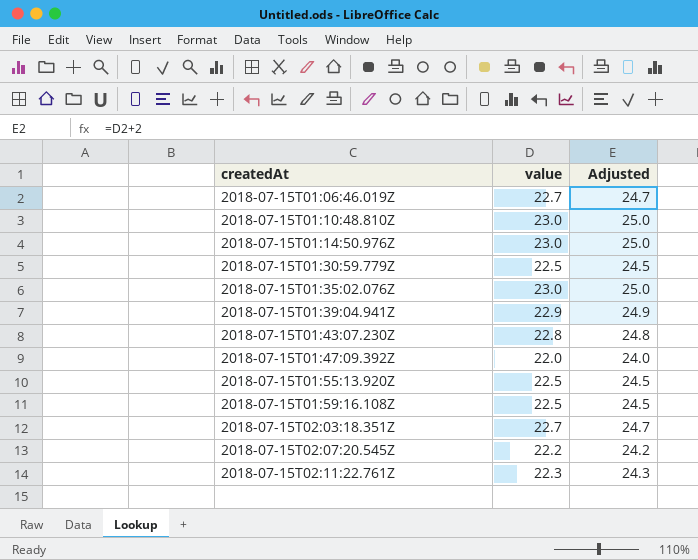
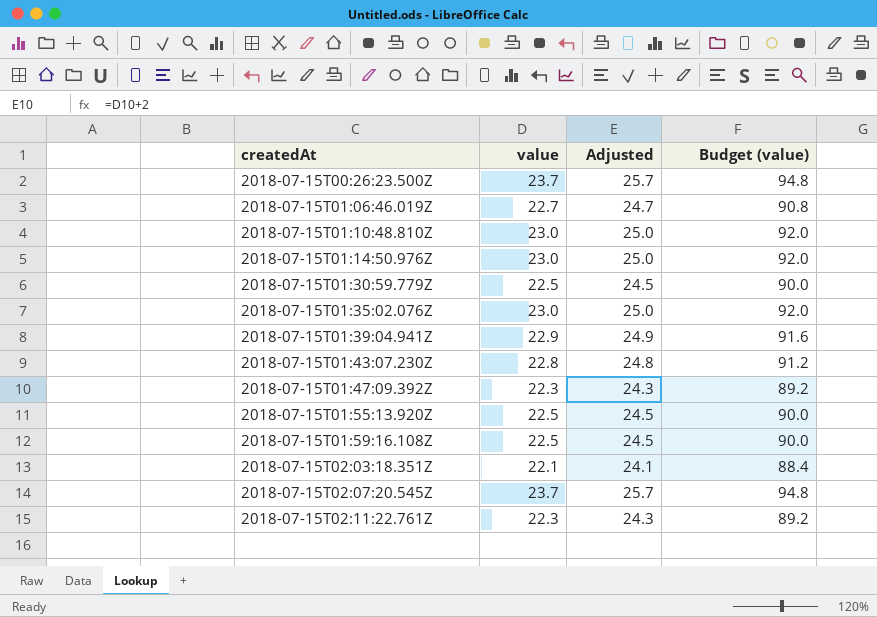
column Budget (value) | formula: none -> [value] * 4
row 2018-07-15T00:26:23.500Z: none -> 23.7 | 25.7 | 94.8
2018-07-15T01:47:09.392Z | value: 22.0 -> 22.3
2018-07-15T01:47:09.392Z | Adjusted: 24.0 -> 24.3
2018-07-15T02:03:18.351Z | value: 22.7 -> 22.1
2018-07-15T02:03:18.351Z | Adjusted: 24.7 -> 24.1
2018-07-15T02:07:20.545Z | value: 22.2 -> 23.7
2018-07-15T02:07:20.545Z | Adjusted: 24.2 -> 25.7

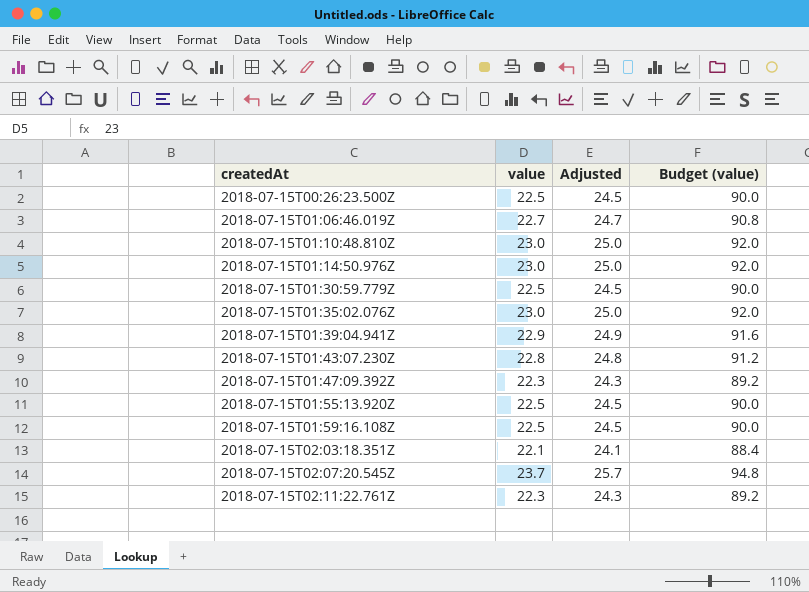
2018-07-15T00:26:23.500Z | value: 23.7 -> 22.5
2018-07-15T00:26:23.500Z | Adjusted: 25.7 -> 24.5
2018-07-15T00:26:23.500Z | Budget (value): 94.8 -> 90.0

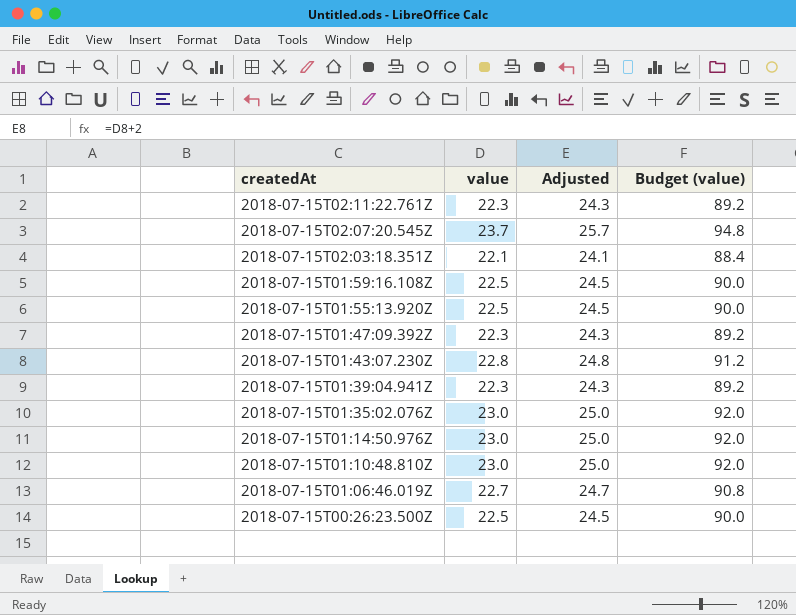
row order: createdAt ascending -> createdAt descending
row 2018-07-15T01:30:59.779Z: 22.5 | 24.5 | 90.0 -> none
2018-07-15T01:39:04.941Z | value: 22.9 -> 22.3
2018-07-15T01:39:04.941Z | Adjusted: 24.9 -> 24.3
2018-07-15T01:39:04.941Z | Budget (value): 91.6 -> 89.2

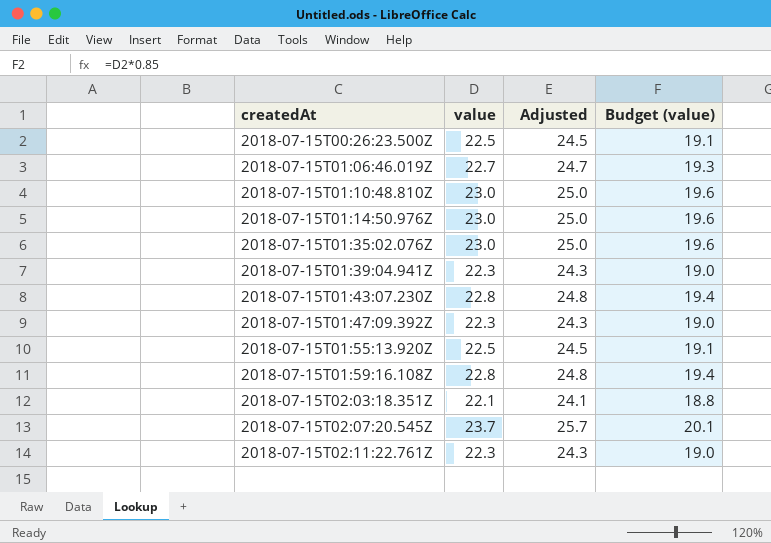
row order: createdAt descending -> createdAt ascending
column Budget (value) | formula: [value] * 4 -> [value] * 0.85
2018-07-15T01:59:16.108Z | value: 22.5 -> 22.8
2018-07-15T01:59:16.108Z | Adjusted: 24.5 -> 24.8

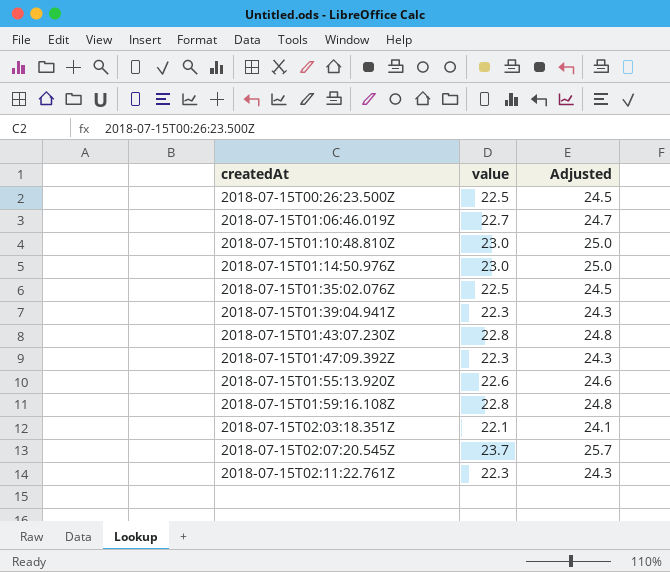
column Budget (value) | formula: [value] * 0.85 -> none
2018-07-15T01:35:02.076Z | value: 23.0 -> 22.5
2018-07-15T01:35:02.076Z | Adjusted: 25.0 -> 24.5
2018-07-15T01:55:13.920Z | value: 22.5 -> 22.6
2018-07-15T01:55:13.920Z | Adjusted: 24.5 -> 24.6

